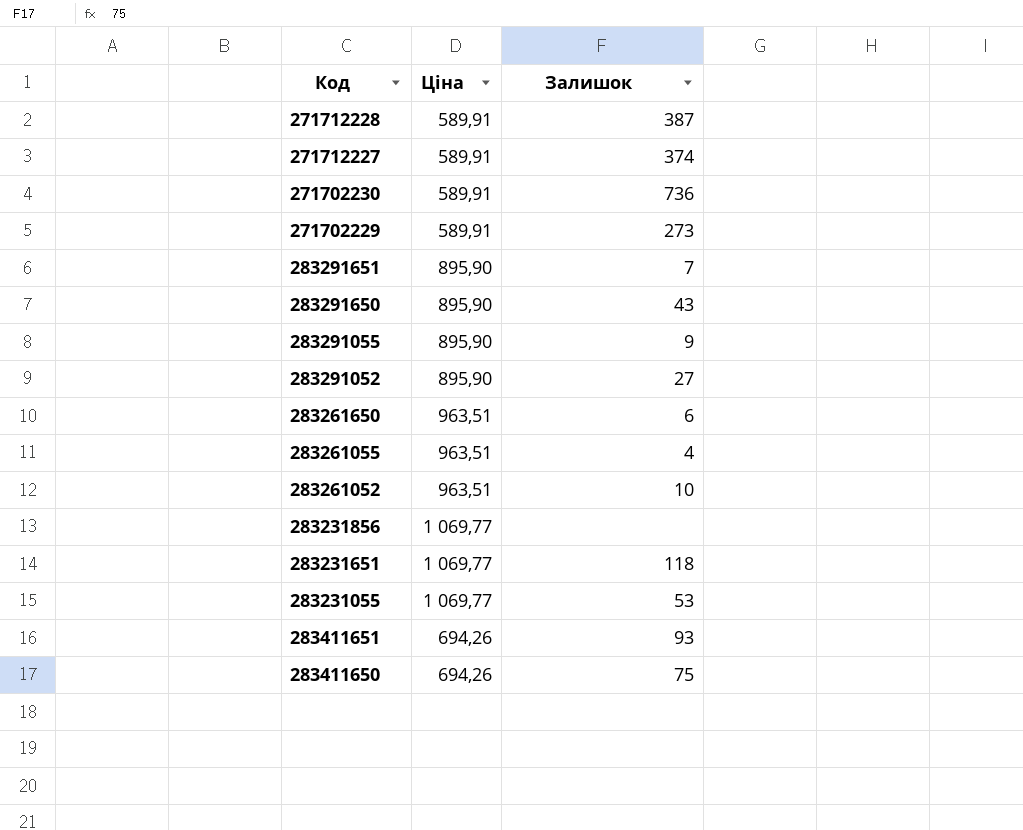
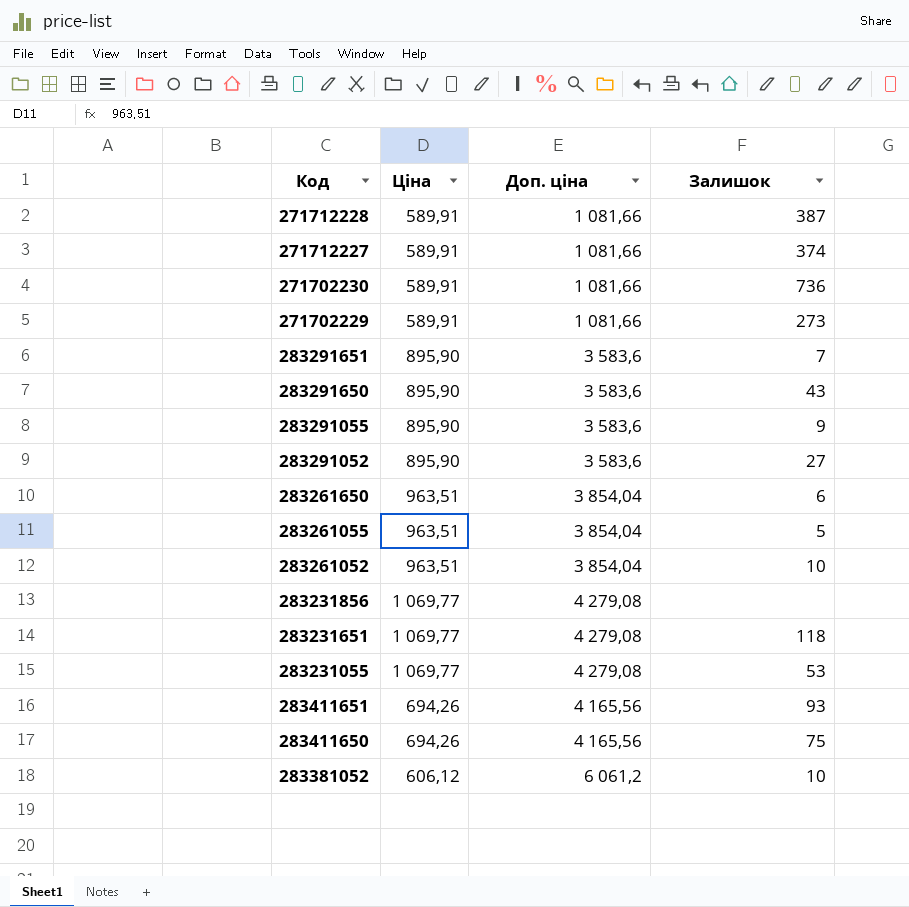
column Доп. ціна | position: none -> 3
283261055 | Залишок: 4 -> 5
row 283381052: none -> 606,12 | 6 061,2 | 10

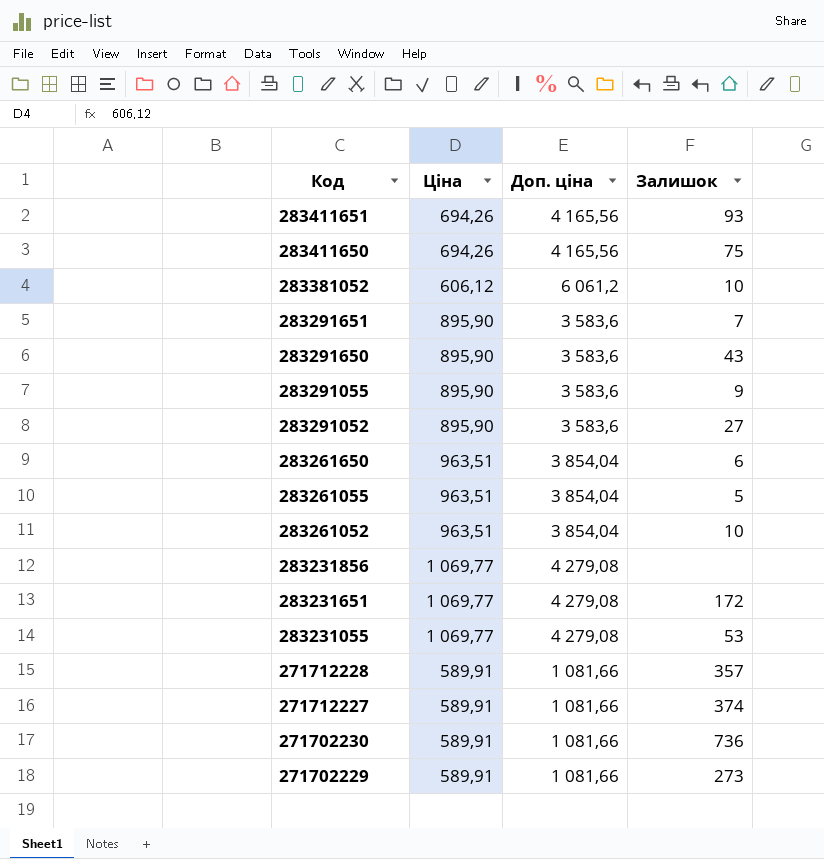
row order: none -> Код descending
283231651 | Залишок: 118 -> 172
271712228 | Залишок: 387 -> 357

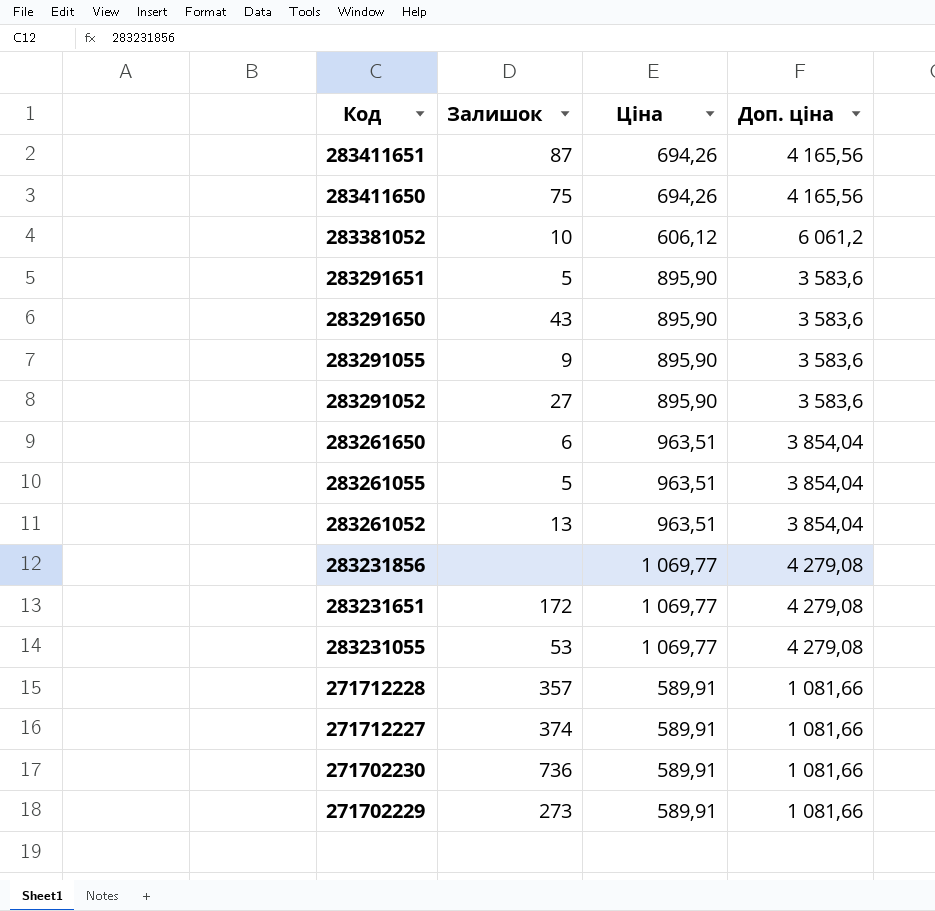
column Залишок | position: 4 -> 2
283411651 | Залишок: 93 -> 87
283291651 | Залишок: 7 -> 5
283261052 | Залишок: 10 -> 13

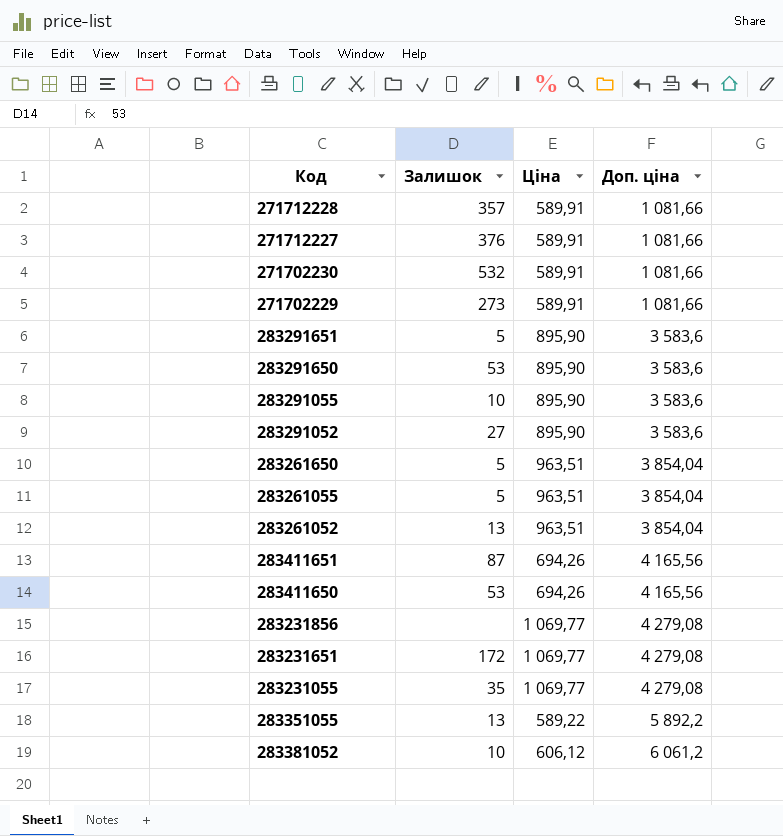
row order: Код descending -> Доп. ціна ascending
271712227 | Залишок: 374 -> 376
271702230 | Залишок: 736 -> 532
283291650 | Залишок: 43 -> 53
283291055 | Залишок: 9 -> 10
283261650 | Залишок: 6 -> 5
283411650 | Залишок: 75 -> 53
283231055 | Залишок: 53 -> 35
row 283351055: none -> 13 | 589,22 | 5 892,2

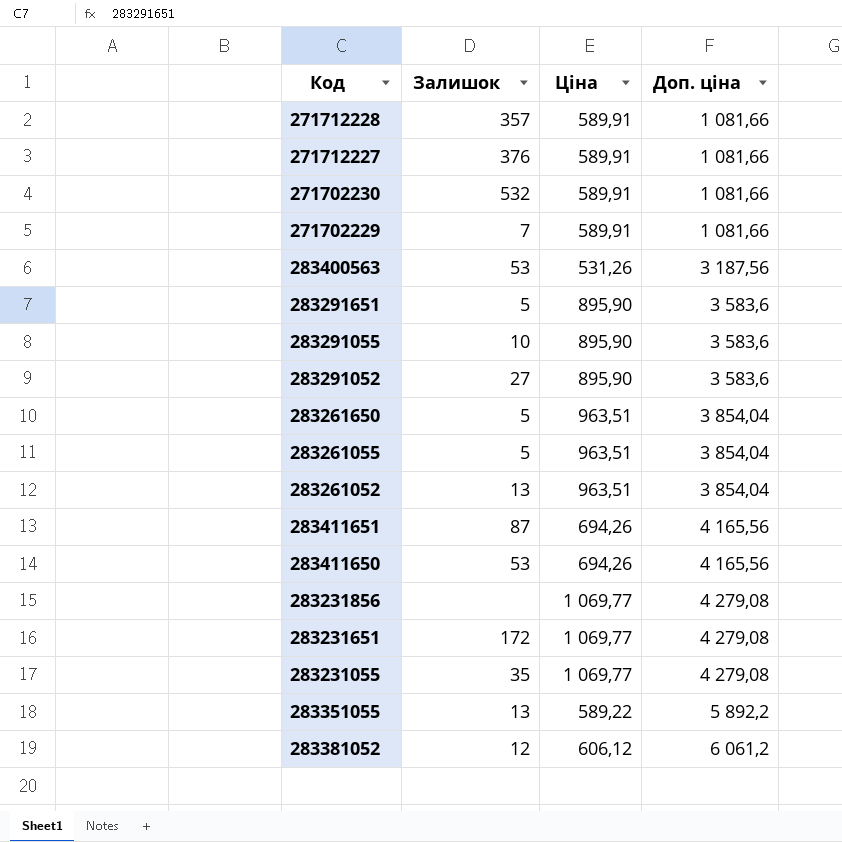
row 283291650: 53 | 895,90 | 3 583,6 -> none
271702229 | Залишок: 273 -> 7
row 283400563: none -> 53 | 531,26 | 3 187,56
283381052 | Залишок: 10 -> 12

